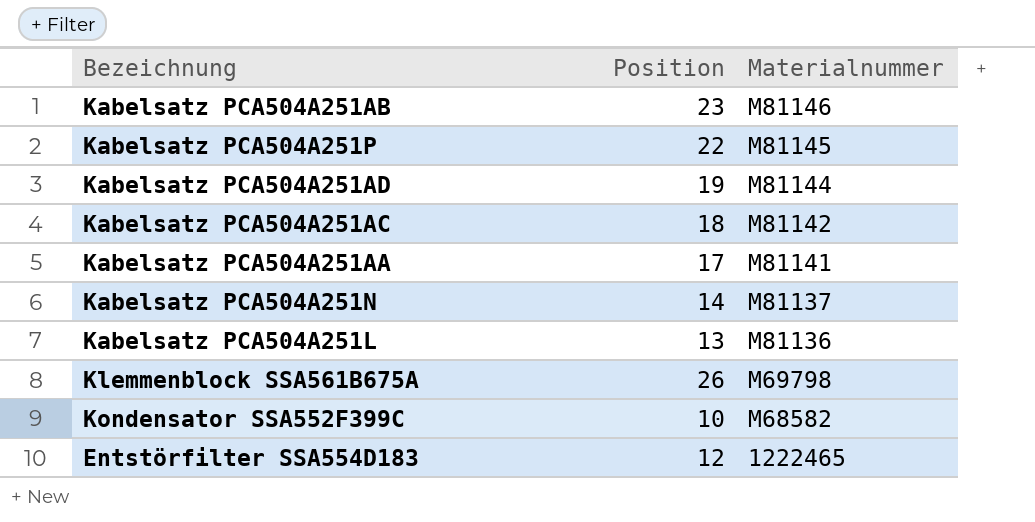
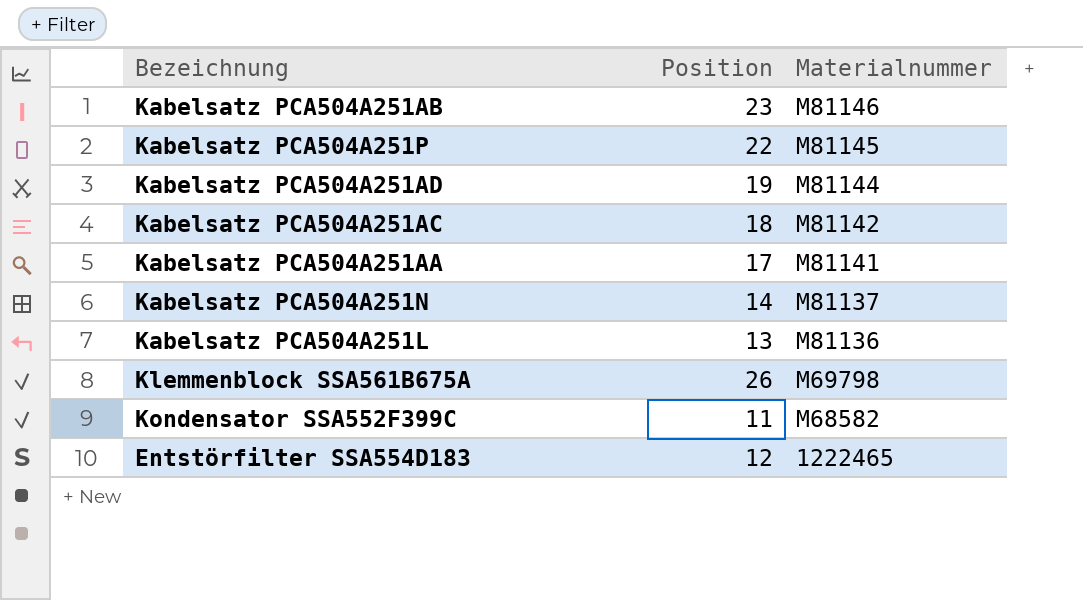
Kondensator SSA552F399C | Position: 10 -> 11

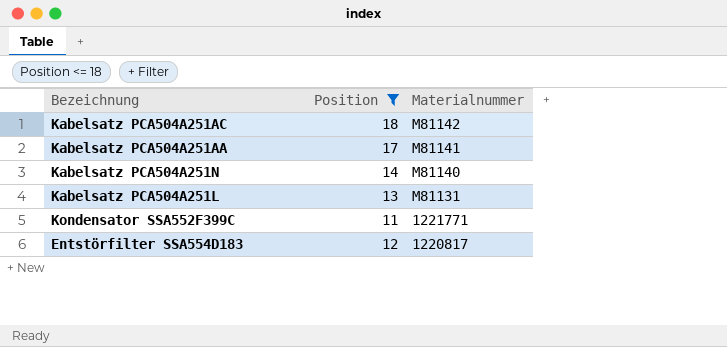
filter: none -> Position <= 18
Kabelsatz PCA504A251N | Materialnummer: M81137 -> M81140
Kabelsatz PCA504A251L | Materialnummer: M81136 -> M81131
Kondensator SSA552F399C | Materialnummer: M68582 -> 1221771
Entstörfilter SSA554D183 | Materialnummer: 1222465 -> 1220817

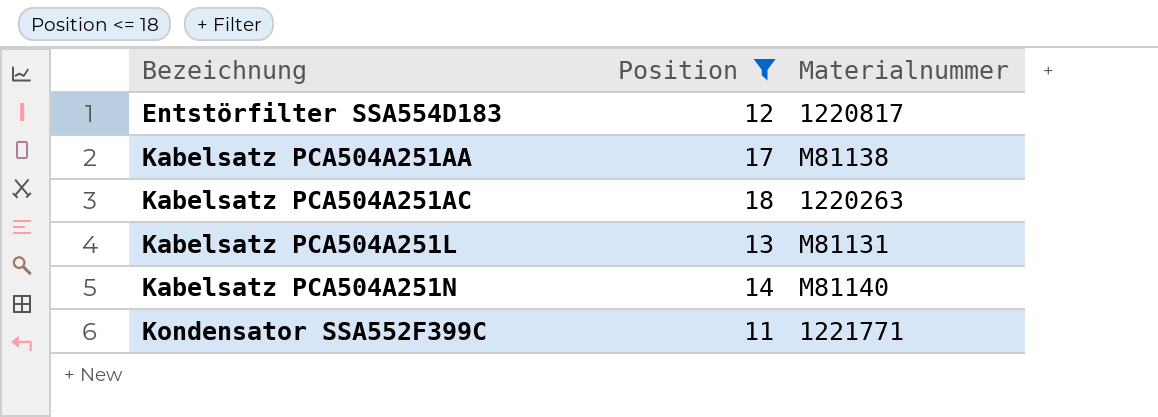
row order: Materialnummer descending -> Bezeichnung ascending
Kabelsatz PCA504A251AA | Materialnummer: M81141 -> M81138
Kabelsatz PCA504A251AC | Materialnummer: M81142 -> 1220263

